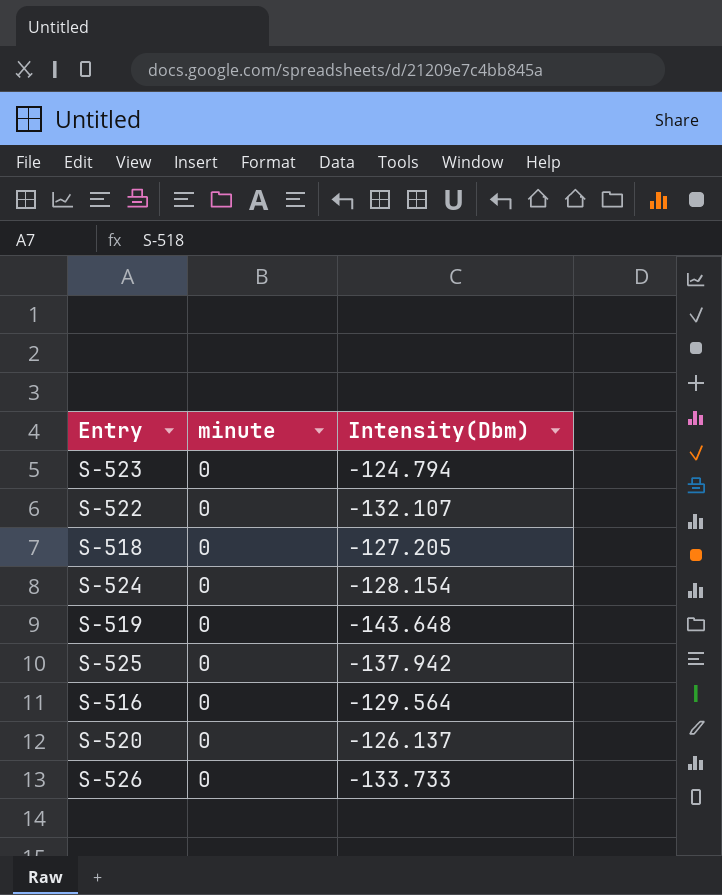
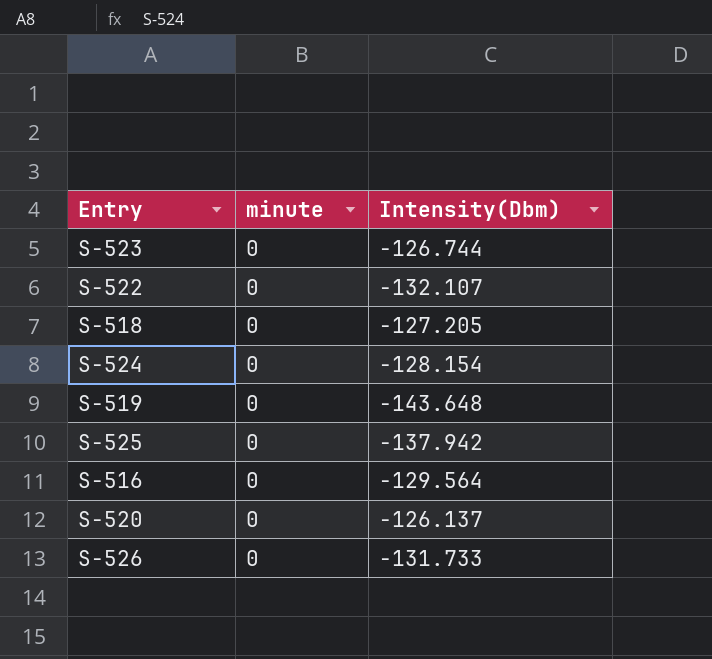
S-523 | Intensity(Dbm): -124.794 -> -126.744
S-526 | Intensity(Dbm): -133.733 -> -131.733

